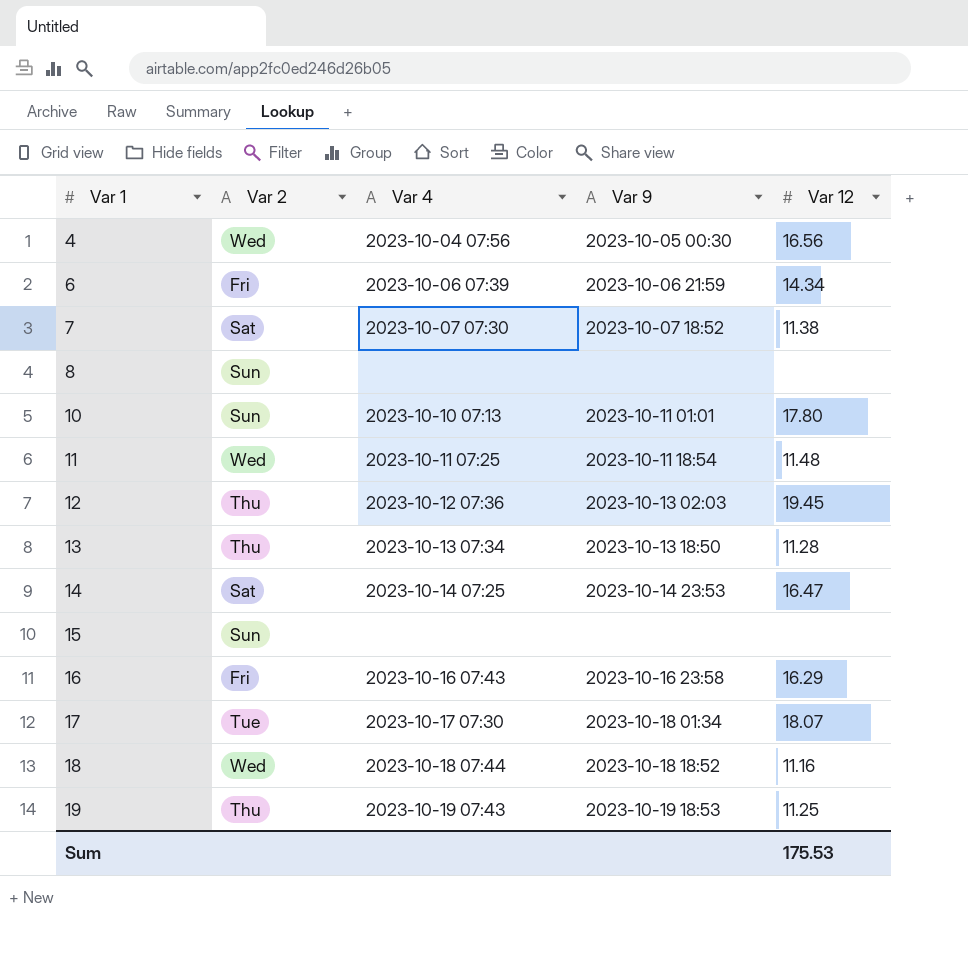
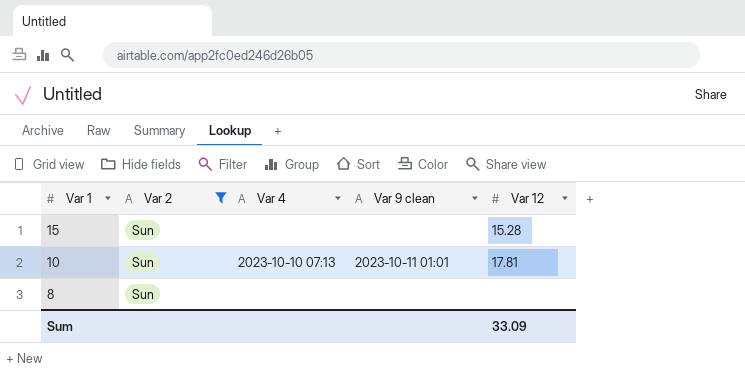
filter: none -> Var 2 = Sun
row order: Var 1 ascending -> Var 1 descending
column name: Var 9 -> Var 9 clean
15 | Var 12: none -> 15.28
10 | Var 12: 17.80 -> 17.81
Sum | Var 12: 175.53 -> 33.09

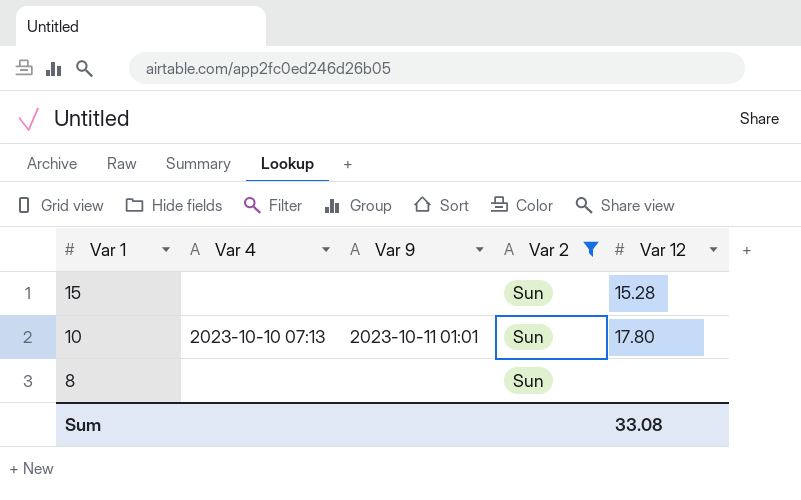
column name: Var 9 clean -> Var 9
column Var 2 | position: 2 -> 4
10 | Var 12: 17.81 -> 17.80
Sum | Var 12: 33.09 -> 33.08

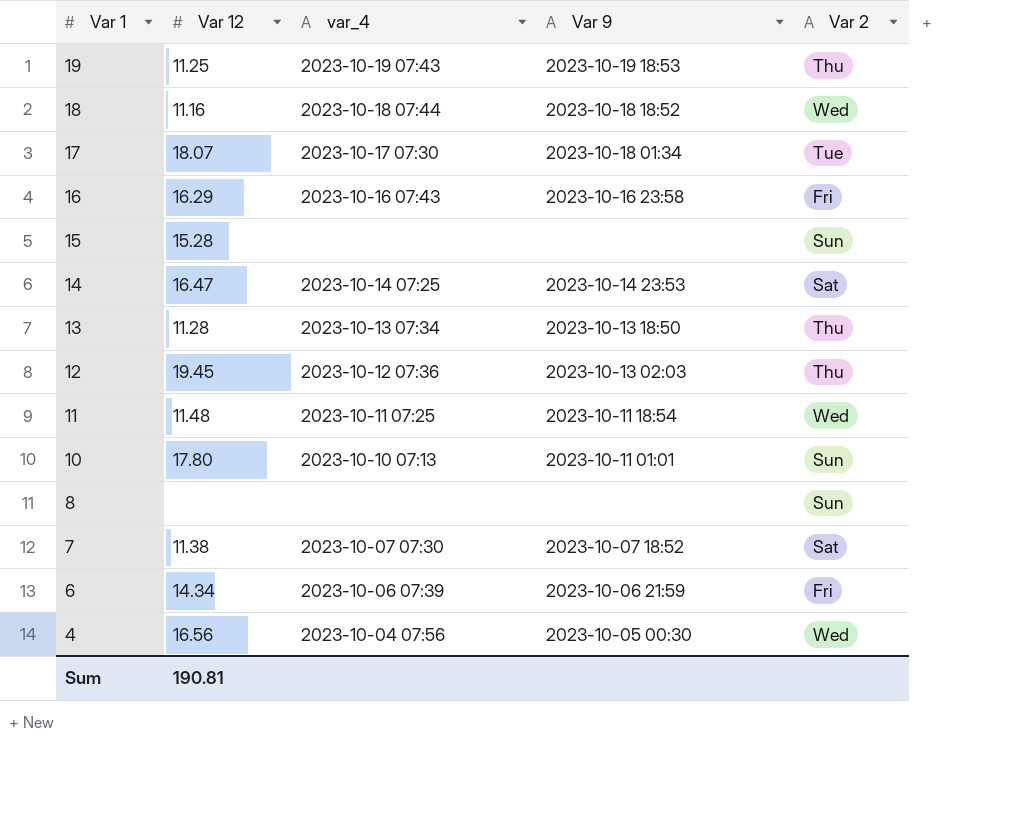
filter: Var 2 = Sun -> none
column Var 12 | position: 5 -> 2
column name: Var 4 -> var_4
Sum | Var 12: 33.08 -> 190.81

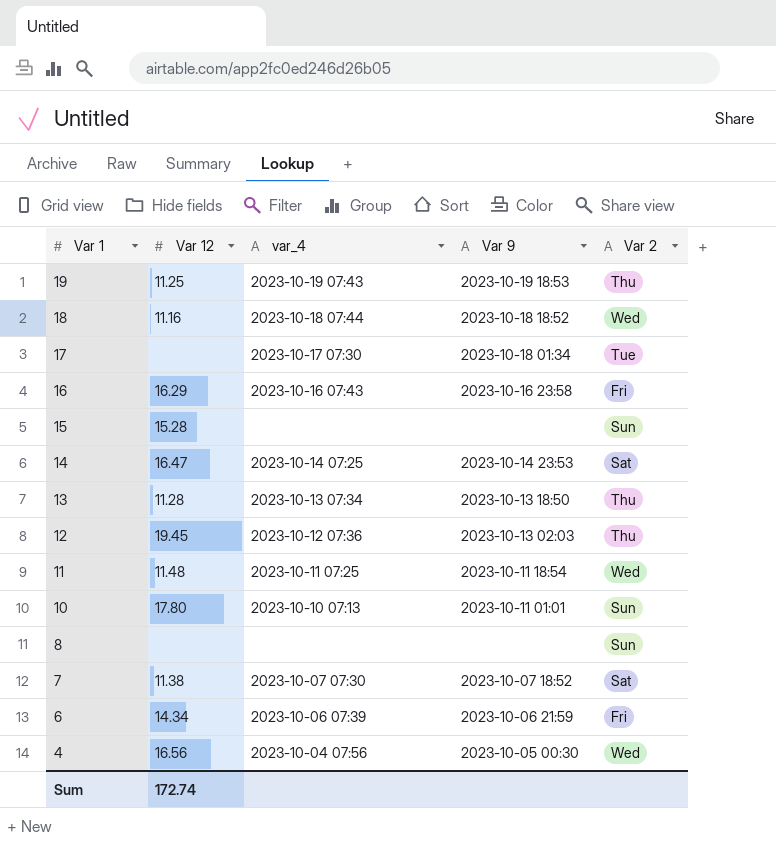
17 | Var 12: 18.07 -> none
Sum | Var 12: 190.81 -> 172.74

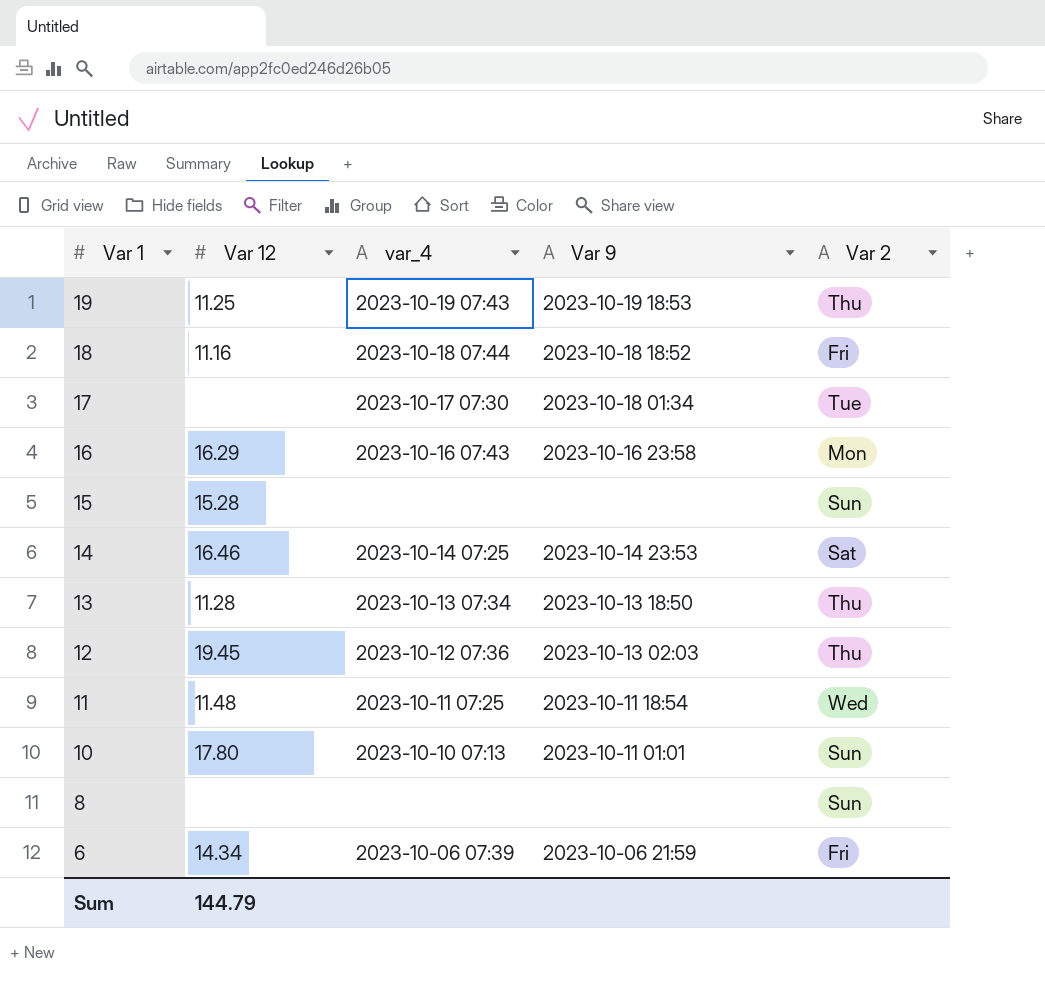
row 7: 11.38 | 2023-10-07 07:30 | 2023-10-07 18:52 | Sat -> none
row 4: 16.56 | 2023-10-04 07:56 | 2023-10-05 00:30 | Wed -> none
18 | Var 2: Wed -> Fri
16 | Var 2: Fri -> Mon
14 | Var 12: 16.47 -> 16.46
Sum | Var 12: 172.74 -> 144.79

